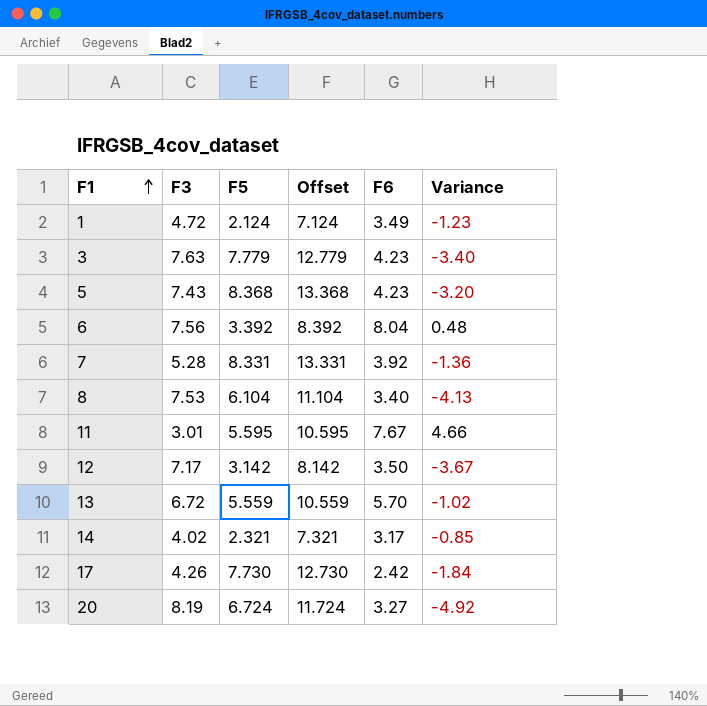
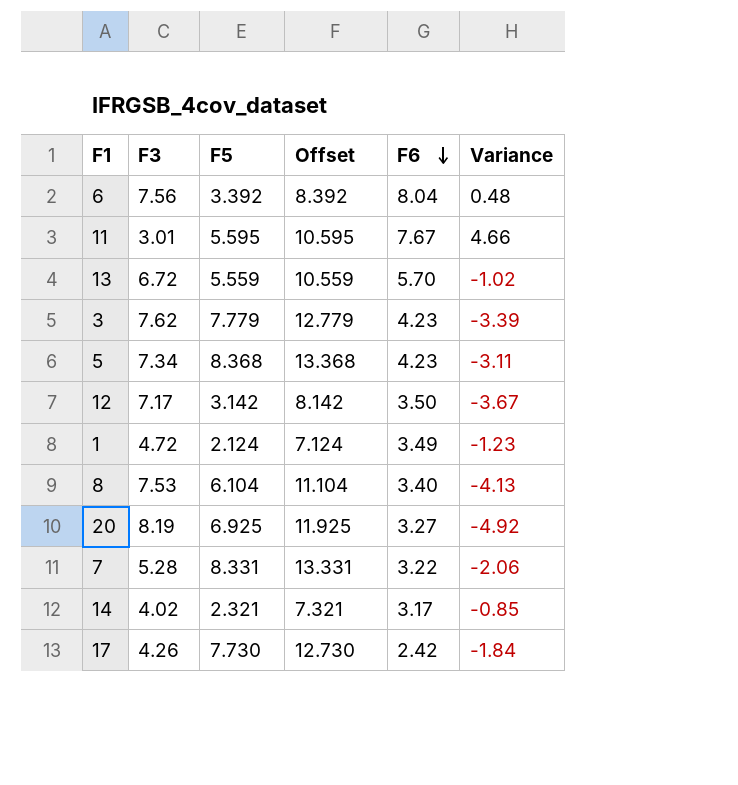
row order: F1 ascending -> F6 descending
3 | F3: 7.63 -> 7.62
3 | Variance: -3.40 -> -3.39
5 | F3: 7.43 -> 7.34
5 | Variance: -3.20 -> -3.11
20 | F5: 6.724 -> 6.925
20 | Offset: 11.724 -> 11.925
7 | F6: 3.92 -> 3.22
7 | Variance: -1.36 -> -2.06

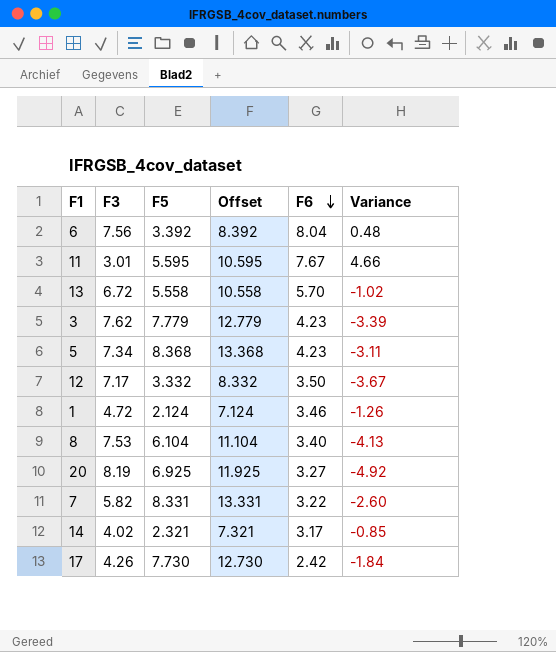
13 | F5: 5.559 -> 5.558
13 | Offset: 10.559 -> 10.558
12 | F5: 3.142 -> 3.332
12 | Offset: 8.142 -> 8.332
1 | F6: 3.49 -> 3.46
1 | Variance: -1.23 -> -1.26
7 | F3: 5.28 -> 5.82
7 | Variance: -2.06 -> -2.60

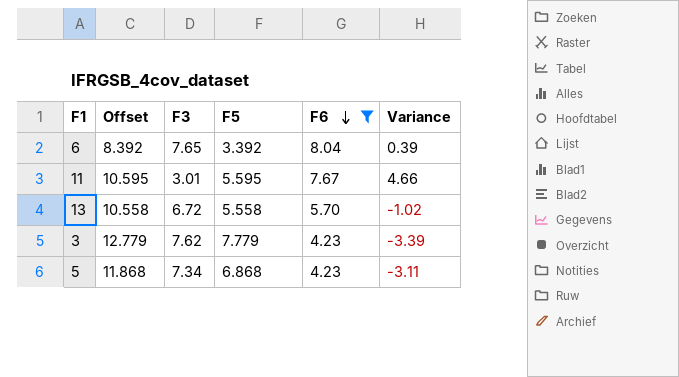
filter: none -> F6 >= 4.23
column Offset | position: 4 -> 2
6 | F3: 7.56 -> 7.65
6 | Variance: 0.48 -> 0.39
5 | Offset: 13.368 -> 11.868
5 | F5: 8.368 -> 6.868

